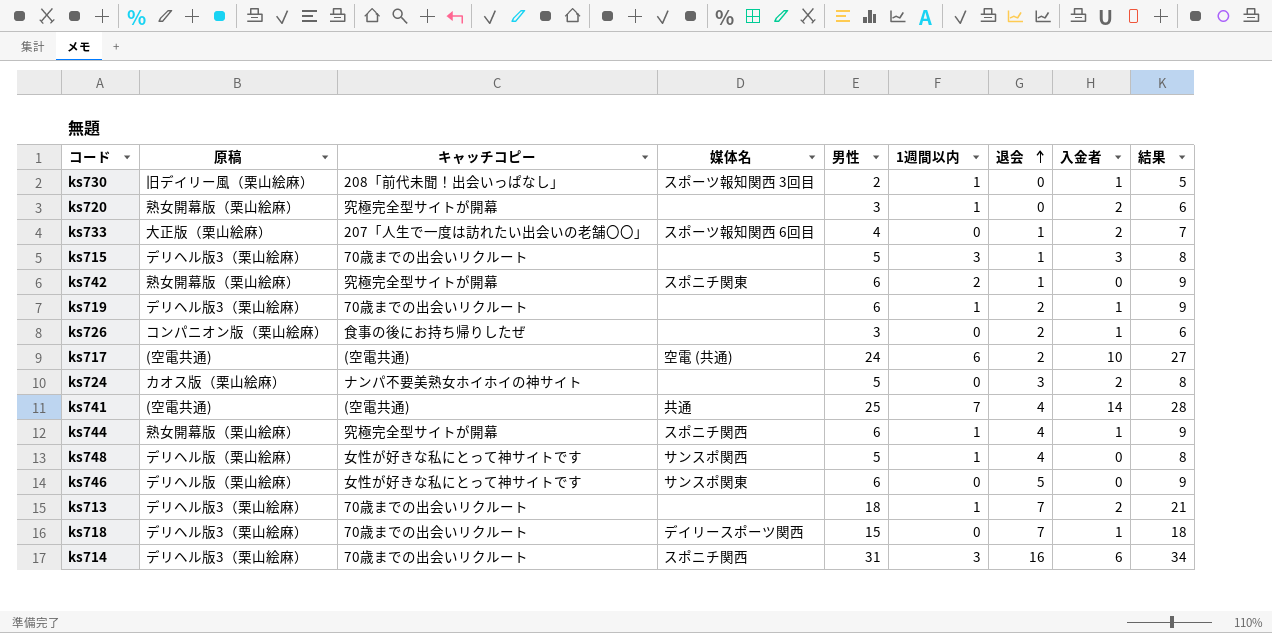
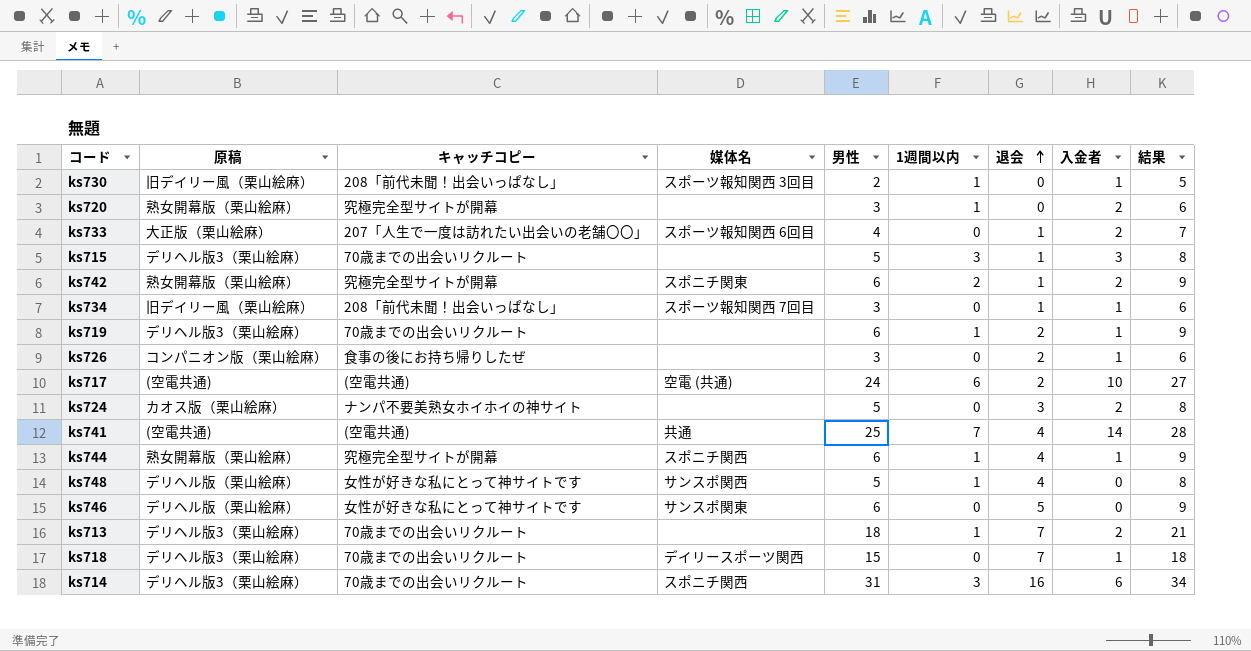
ks742 | 入金者: 0 -> 2
row ks734: none -> 旧デイリー風（栗山絵麻） | 208「前代未聞！出会いっぱなし」 | スポーツ報知関西 7回目 | 3 | 0 | 1 | 1 | 6

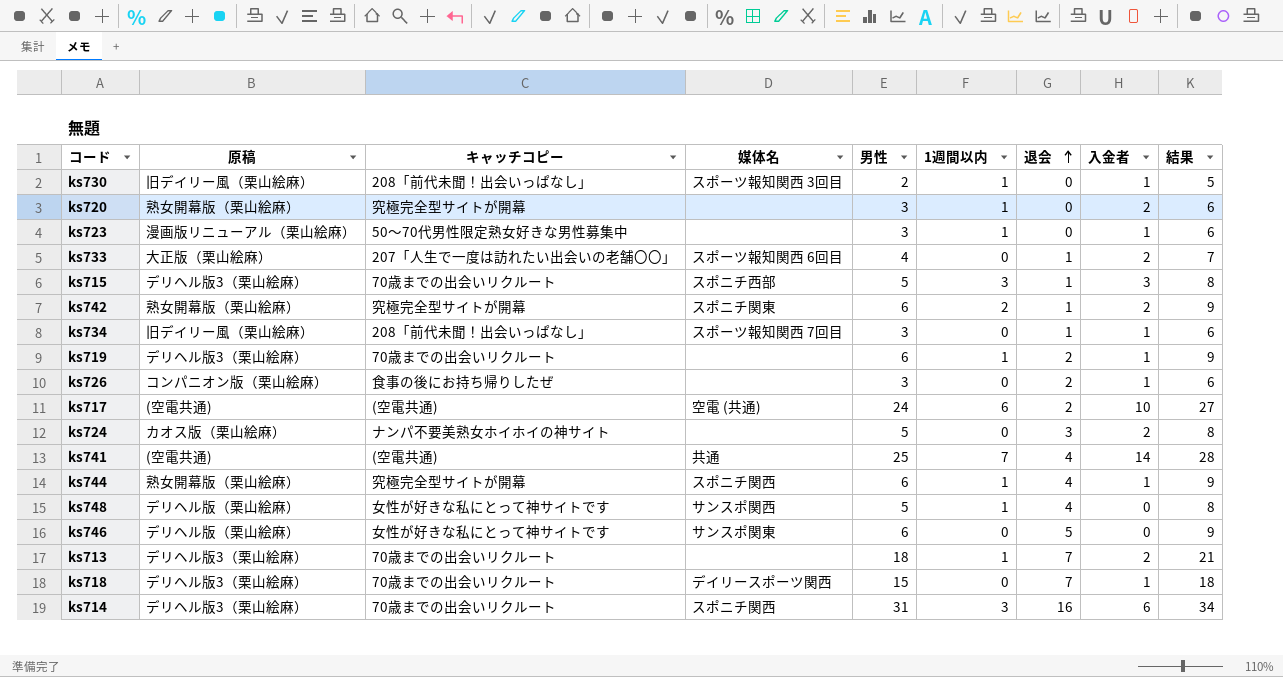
row ks723: none -> 漫画版リニューアル（栗山絵麻） | 50〜70代男性限定熟女好きな男性募集中 | none | 3 | 1 | 0 | 1 | 6
ks715 | 媒体名: none -> スポニチ西部

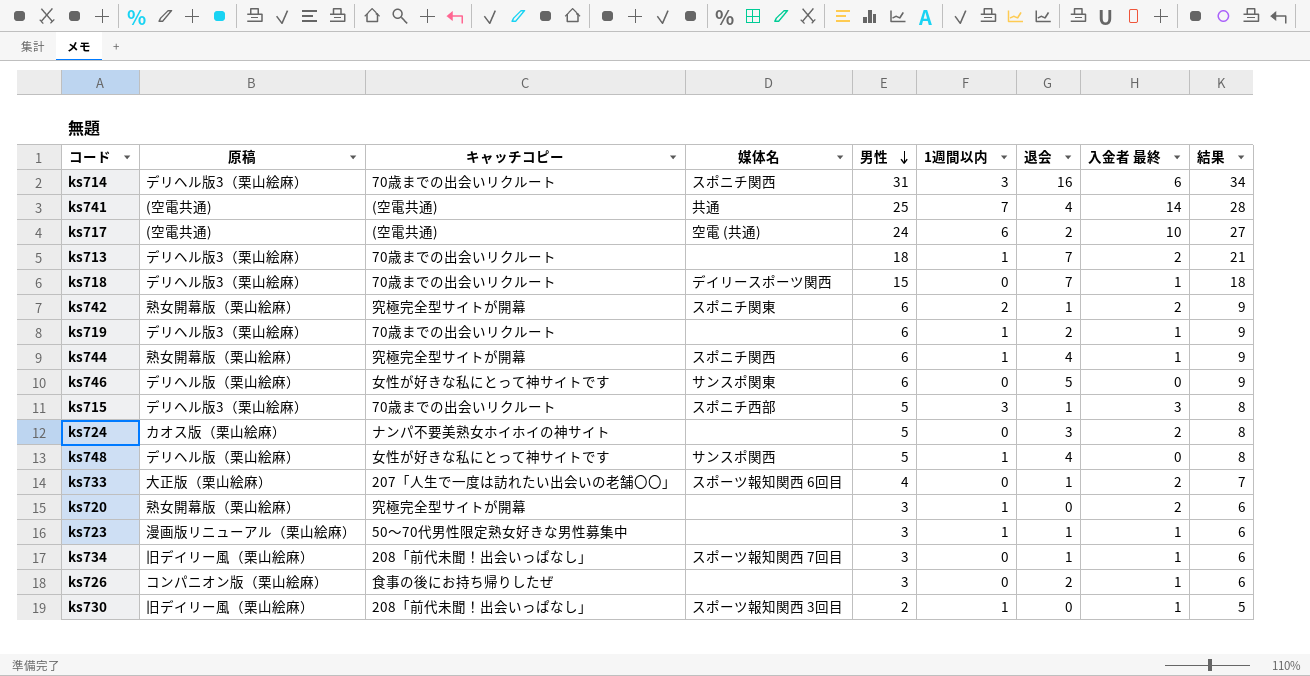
row order: 退会 ascending -> 男性 descending
column name: 入金者 -> 入金者 最終
ks723 | 退会: 0 -> 1

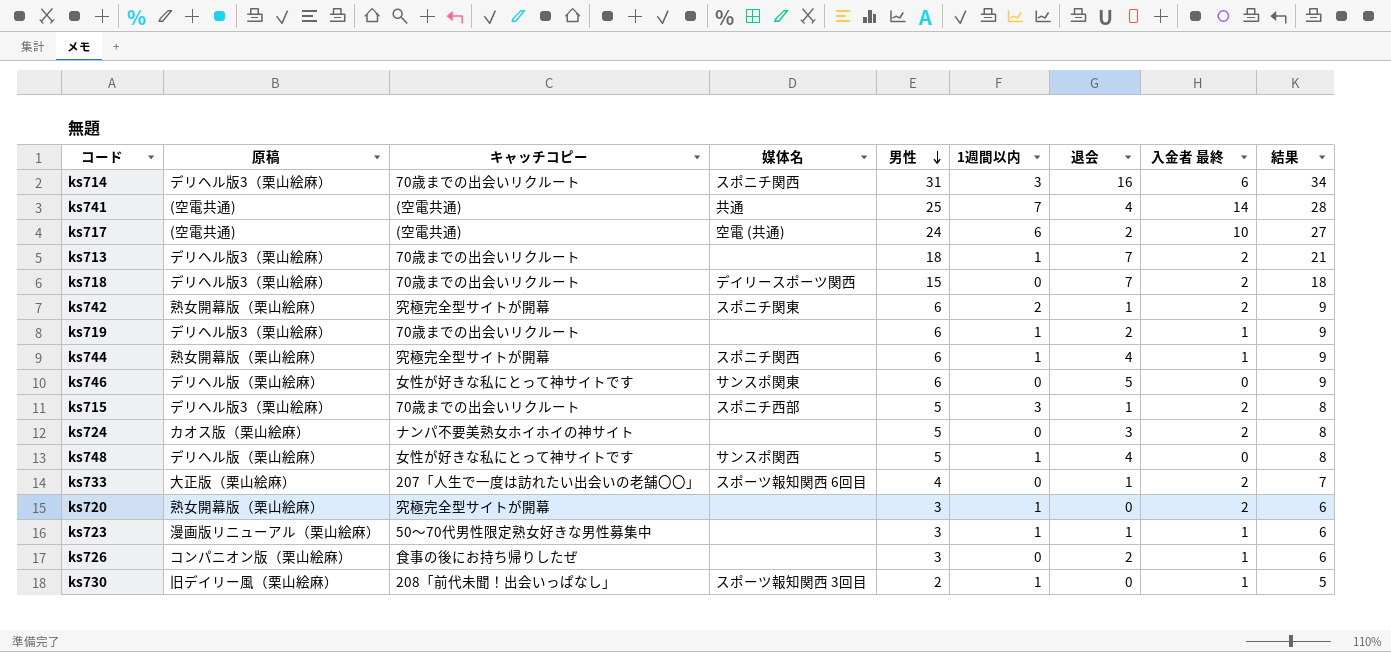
row ks734: 旧デイリー風（栗山絵麻） | 208「前代未聞！出会いっぱなし」 | スポーツ報知関西 7回目 | 3 | 0 | 1 | 1 | 6 -> none
ks718 | 入金者 最終: 1 -> 2
ks715 | 入金者 最終: 3 -> 2

